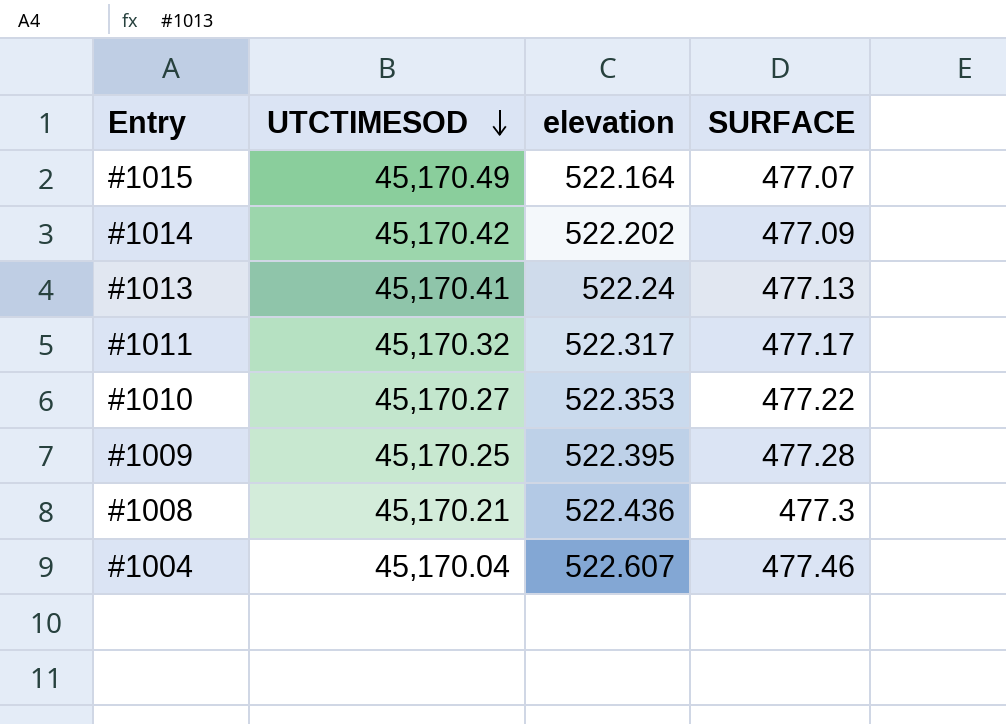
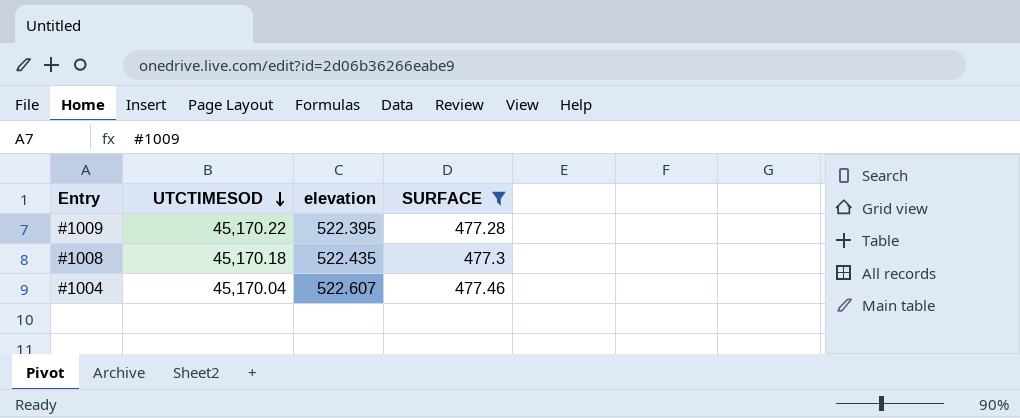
filter: none -> SURFACE >= 477.28
#1009 | UTCTIMESOD: 45,170.25 -> 45,170.22
#1008 | UTCTIMESOD: 45,170.21 -> 45,170.18
#1008 | elevation: 522.436 -> 522.435

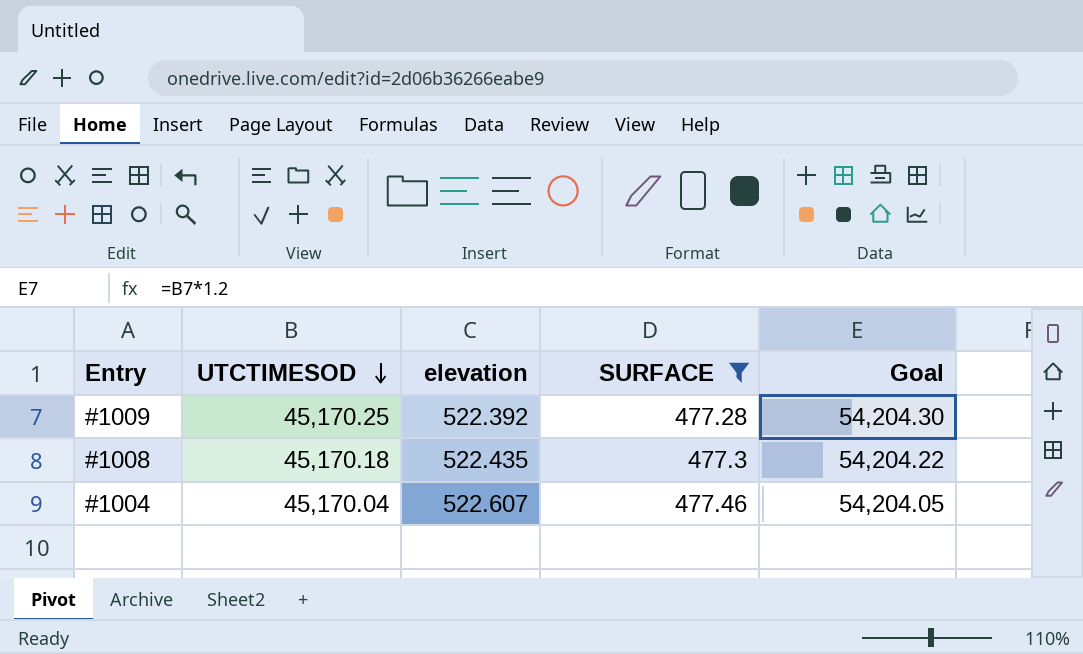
column Goal | formula: none -> [UTCTIMESOD] * 1.2
#1009 | UTCTIMESOD: 45,170.22 -> 45,170.25
#1009 | elevation: 522.395 -> 522.392

